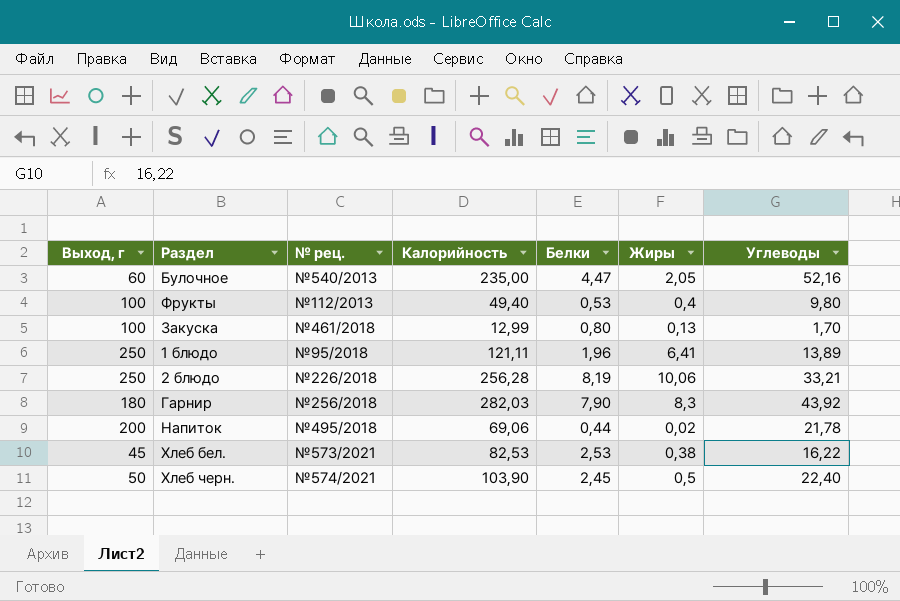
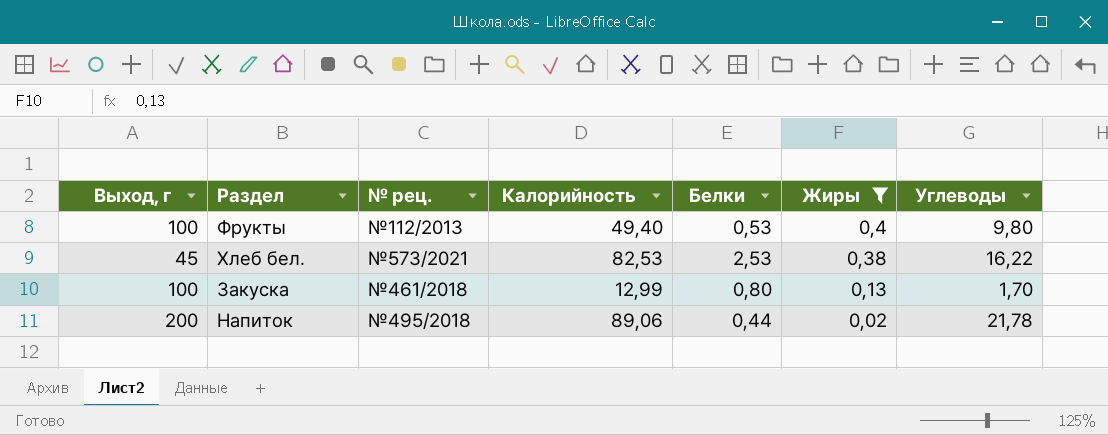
filter: none -> Жиры <= 0,4
row order: none -> Жиры descending
Напиток | Калорийность: 69,06 -> 89,06

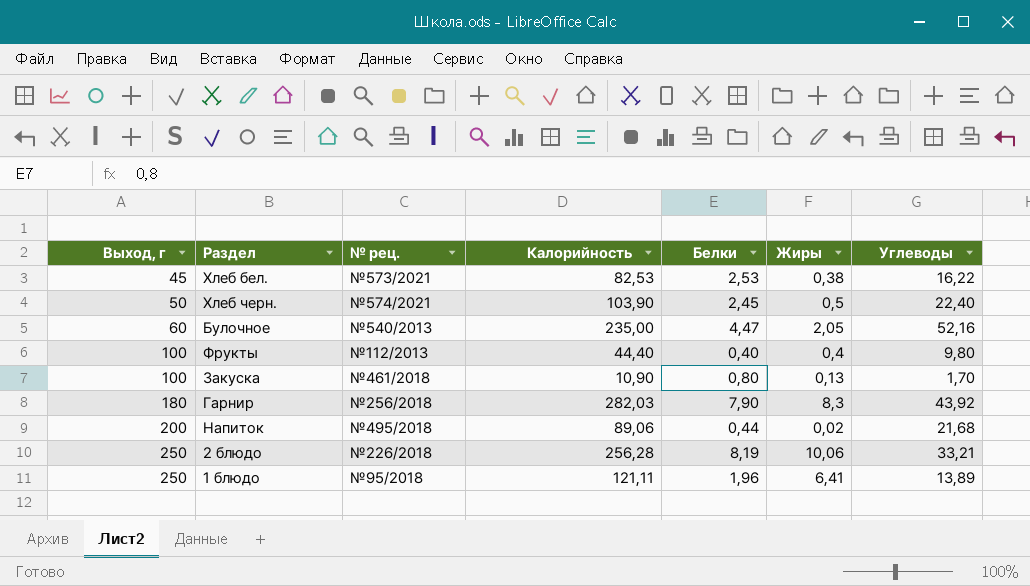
filter: Жиры <= 0,4 -> none
row order: Жиры descending -> Выход, г ascending
Фрукты | Калорийность: 49,40 -> 44,40
Фрукты | Белки: 0,53 -> 0,40
Закуска | Калорийность: 12,99 -> 10,90
Напиток | Углеводы: 21,78 -> 21,68

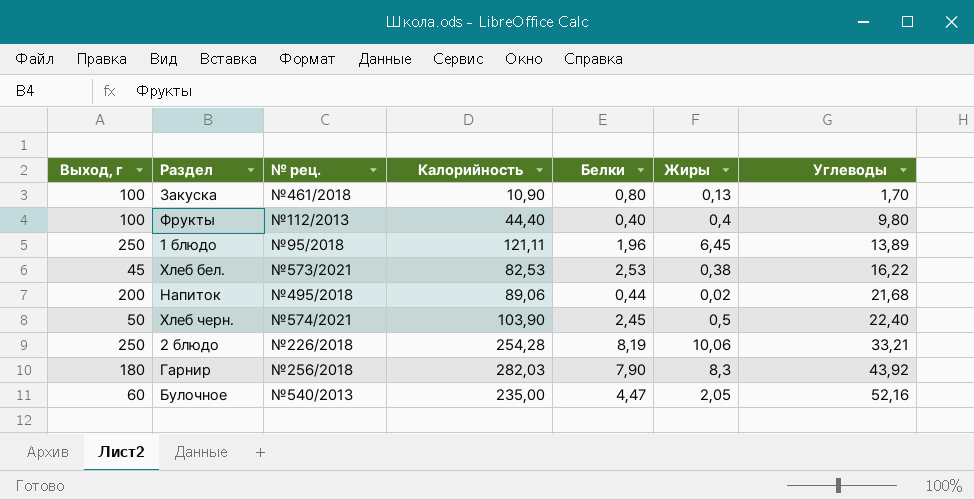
row order: Выход, г ascending -> Углеводы ascending
1 блюдо | Жиры: 6,41 -> 6,45
2 блюдо | Калорийность: 256,28 -> 254,28

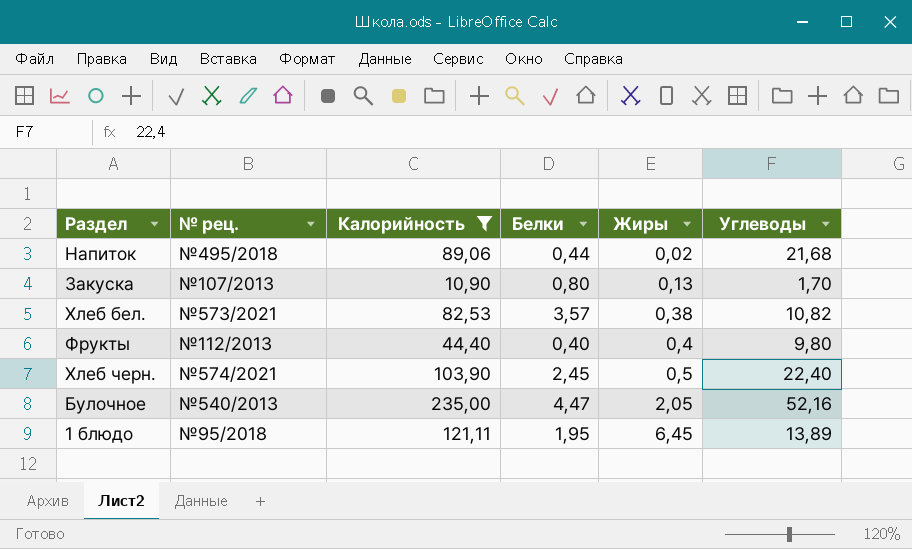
filter: none -> Калорийность <= 235,00
row order: Углеводы ascending -> Жиры ascending
column Выход, г | position: 1 -> none
Закуска | № рец.: №461/2018 -> №107/2013
Хлеб бел. | Белки: 2,53 -> 3,57
Хлеб бел. | Углеводы: 16,22 -> 10,82
1 блюдо | Белки: 1,96 -> 1,95

